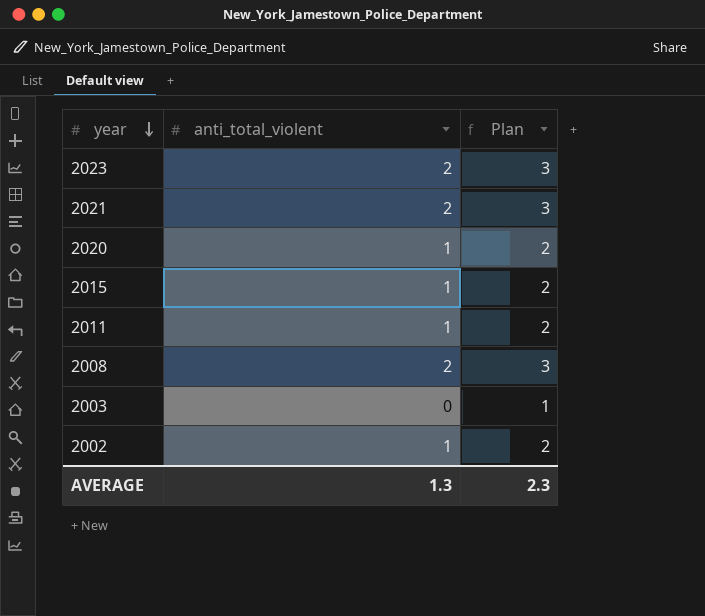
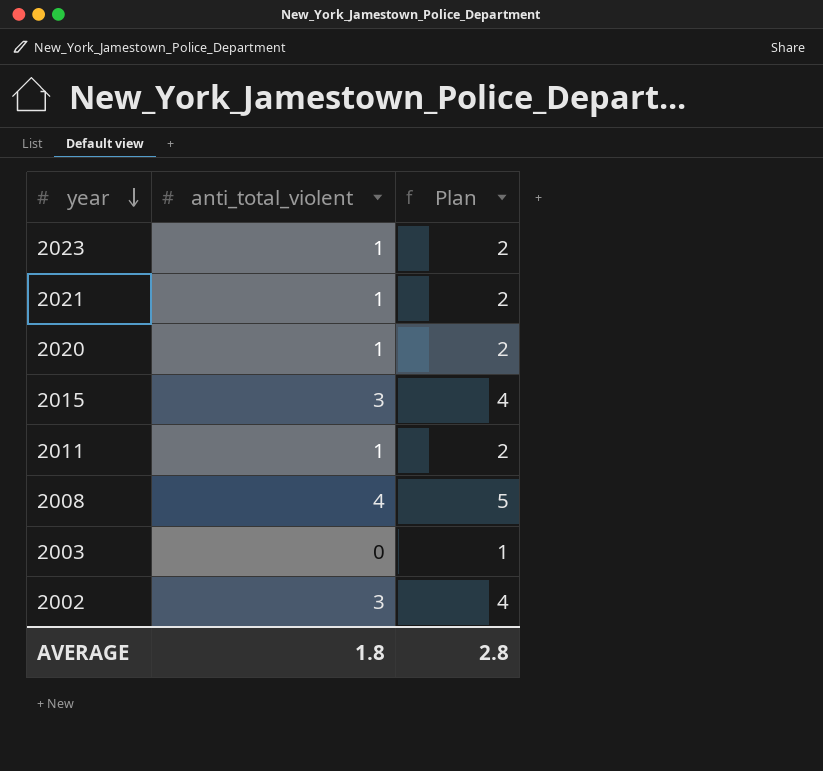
2023 | anti_total_violent: 2 -> 1
2023 | Plan: 3 -> 2
2021 | anti_total_violent: 2 -> 1
2021 | Plan: 3 -> 2
2015 | anti_total_violent: 1 -> 3
2015 | Plan: 2 -> 4
2008 | anti_total_violent: 2 -> 4
2008 | Plan: 3 -> 5
2002 | anti_total_violent: 1 -> 3
2002 | Plan: 2 -> 4
AVERAGE | anti_total_violent: 1.3 -> 1.8
AVERAGE | Plan: 2.3 -> 2.8

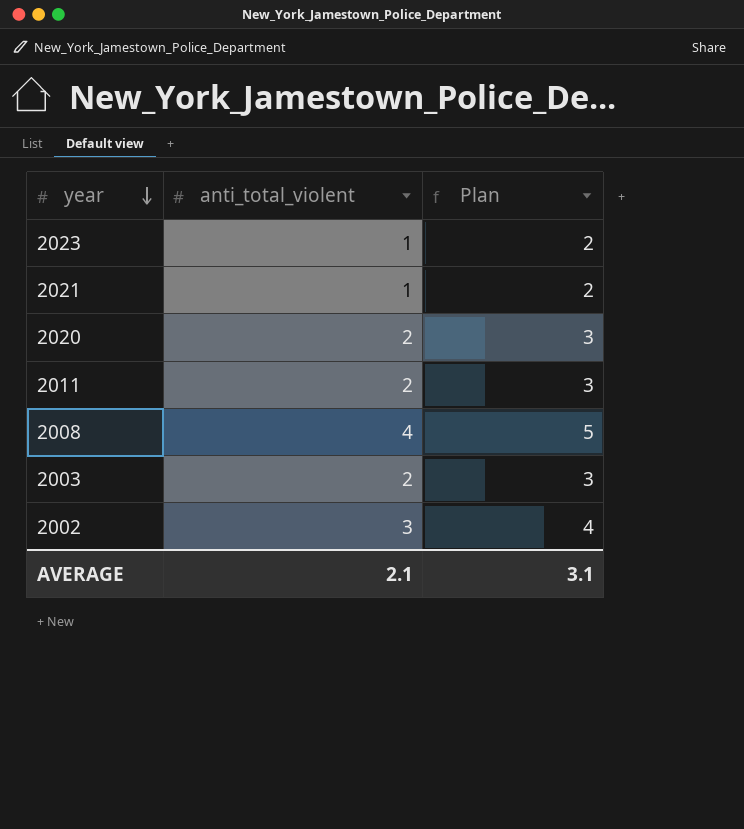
row 2015: 3 | 4 -> none
2020 | anti_total_violent: 1 -> 2
2020 | Plan: 2 -> 3
2011 | anti_total_violent: 1 -> 2
2011 | Plan: 2 -> 3
2003 | anti_total_violent: 0 -> 2
2003 | Plan: 1 -> 3
AVERAGE | anti_total_violent: 1.8 -> 2.1
AVERAGE | Plan: 2.8 -> 3.1

